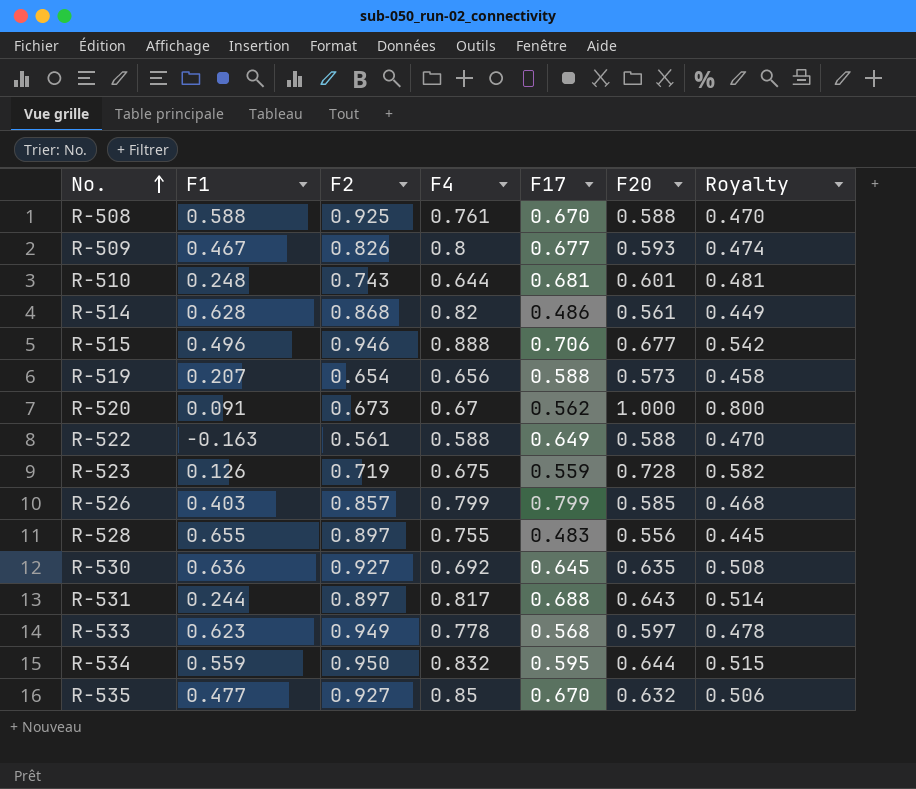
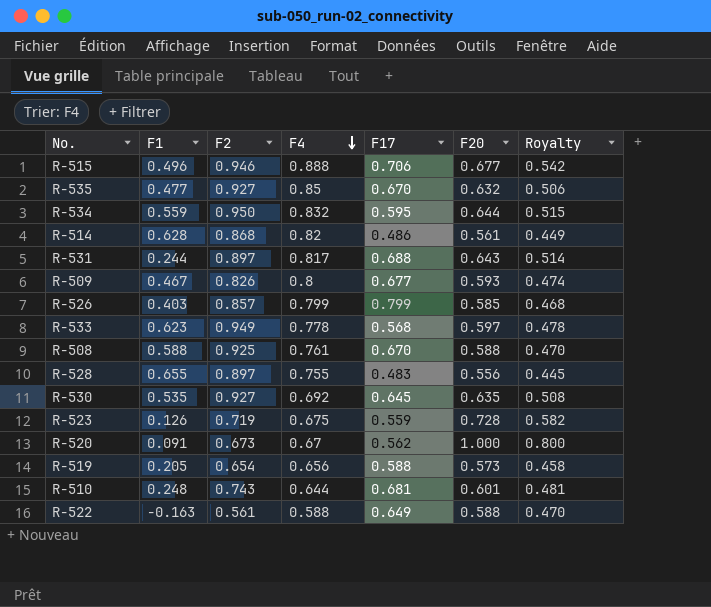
row order: No. ascending -> F4 descending
R-530 | F1: 0.636 -> 0.535
R-519 | F1: 0.207 -> 0.205

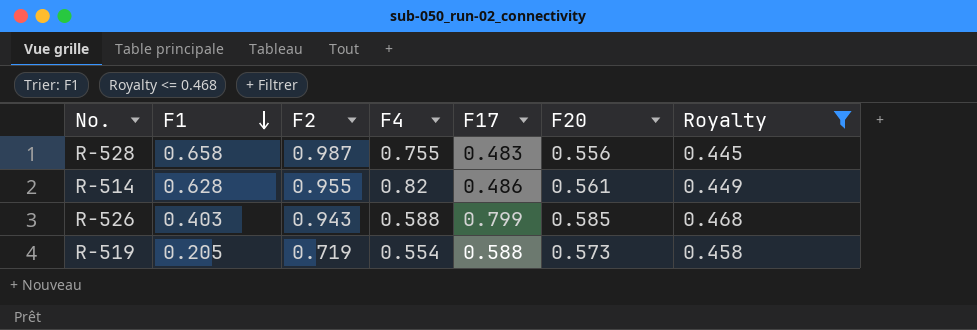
filter: none -> Royalty <= 0.468
row order: F4 descending -> F1 descending
R-528 | F1: 0.655 -> 0.658
R-528 | F2: 0.897 -> 0.987
R-514 | F2: 0.868 -> 0.955
R-526 | F2: 0.857 -> 0.943
R-526 | F4: 0.799 -> 0.588
R-519 | F2: 0.654 -> 0.719
R-519 | F4: 0.656 -> 0.554

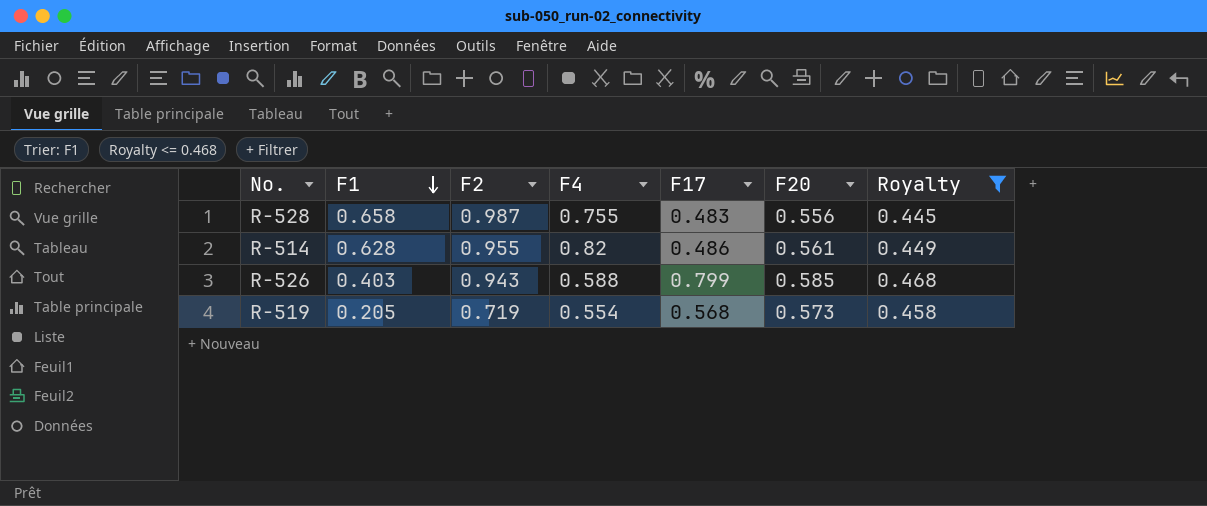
R-519 | F17: 0.588 -> 0.568

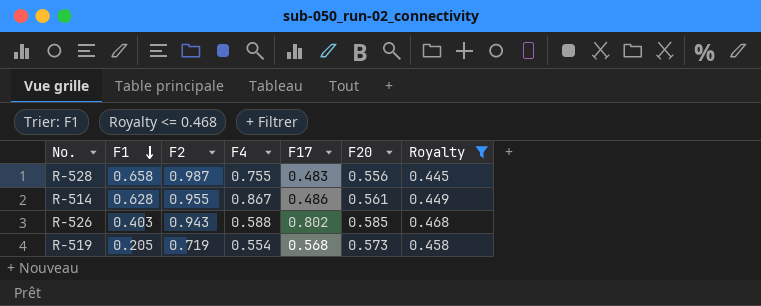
R-514 | F4: 0.82 -> 0.867
R-526 | F17: 0.799 -> 0.802

